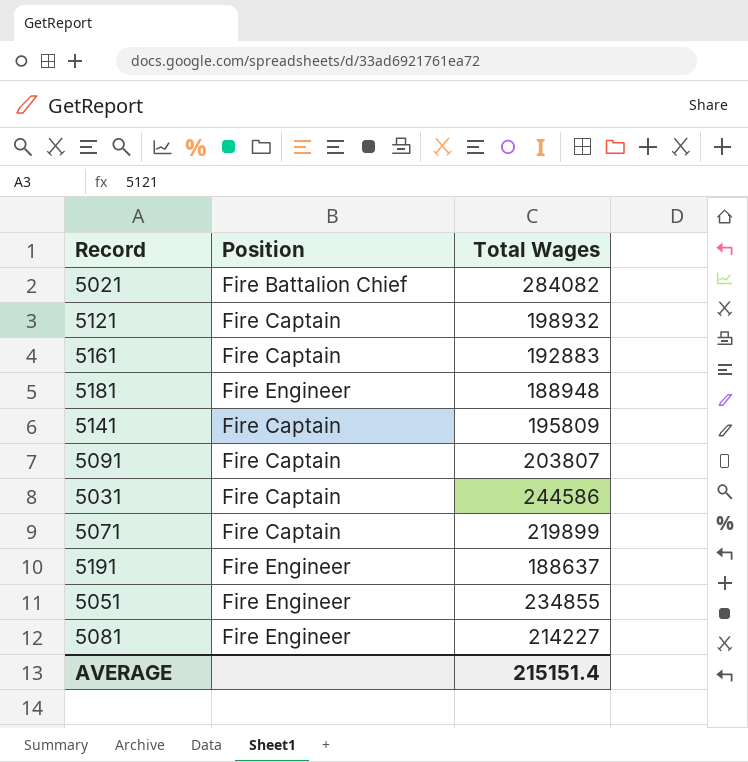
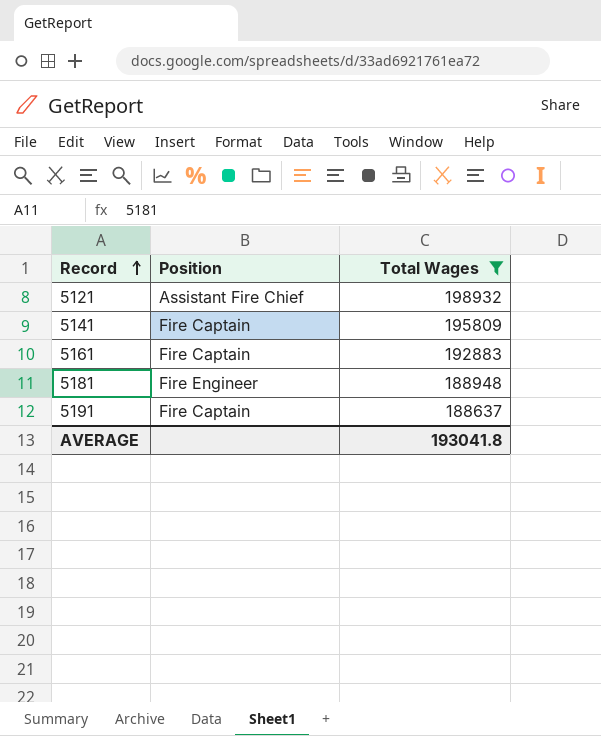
filter: none -> Total Wages <= 198932
row order: none -> Record ascending
5121 | Position: Fire Captain -> Assistant Fire Chief
5191 | Position: Fire Engineer -> Fire Captain
AVERAGE | Total Wages: 215151.4 -> 193041.8

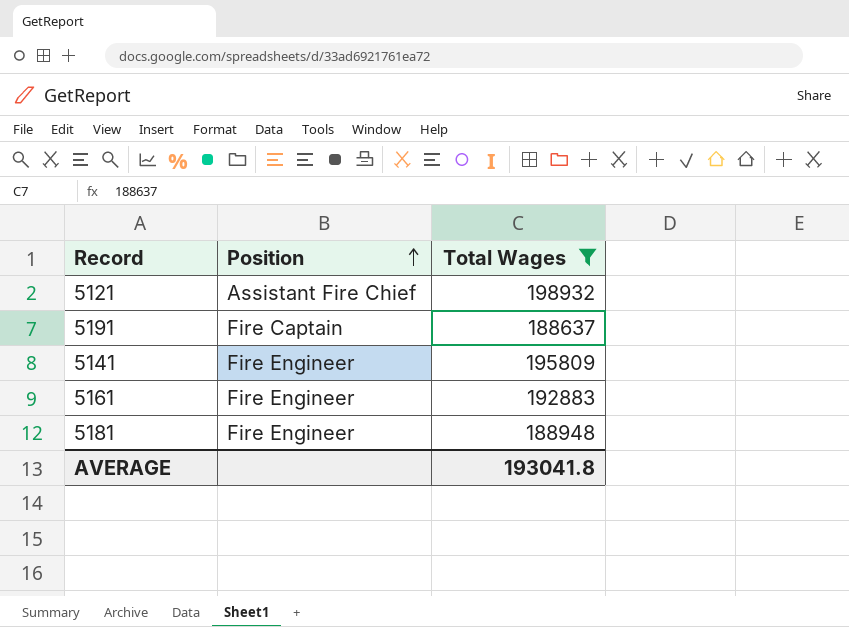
row order: Record ascending -> Position ascending
5141 | Position: Fire Captain -> Fire Engineer
5161 | Position: Fire Captain -> Fire Engineer

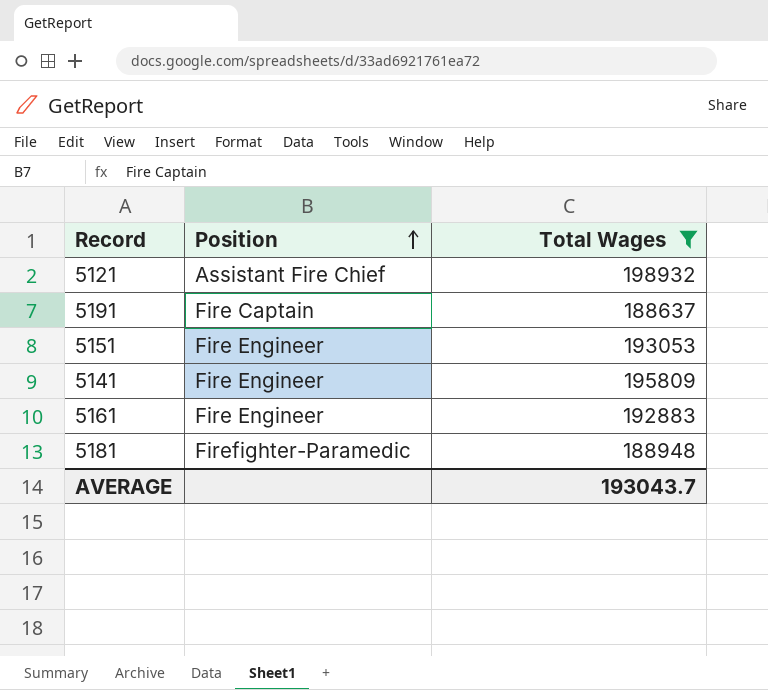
row 5151: none -> Fire Engineer | 193053
5181 | Position: Fire Engineer -> Firefighter-Paramedic
AVERAGE | Total Wages: 193041.8 -> 193043.7

